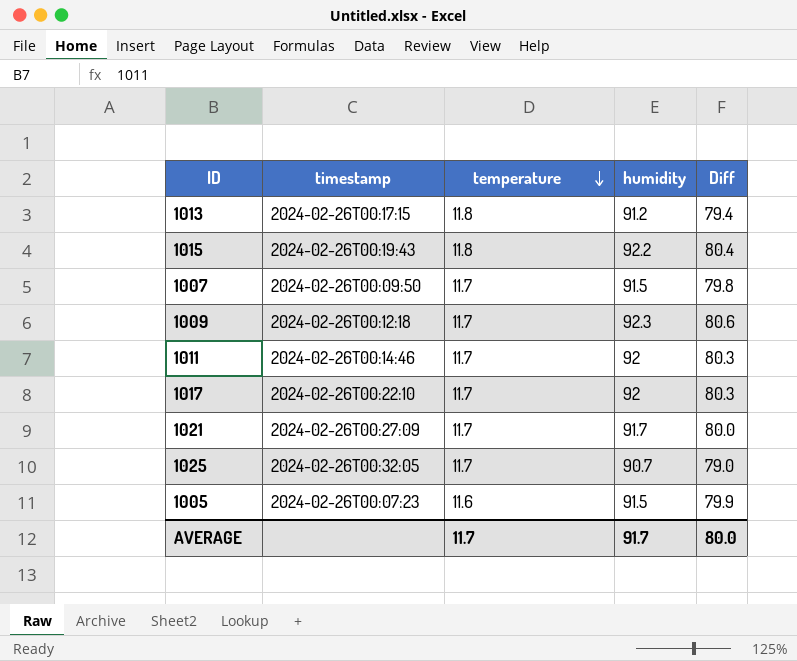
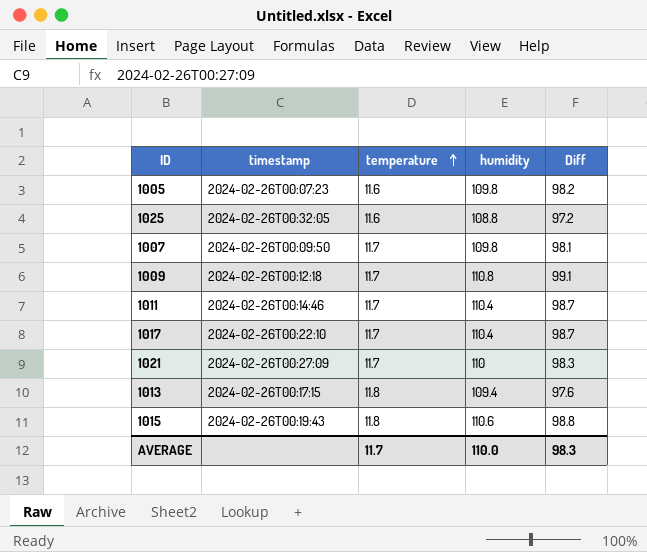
row order: temperature descending -> temperature ascending
1005 | humidity: 91.5 -> 109.8
1005 | Diff: 79.9 -> 98.2
1025 | temperature: 11.7 -> 11.6
1025 | humidity: 90.7 -> 108.8
1025 | Diff: 79.0 -> 97.2
1007 | humidity: 91.5 -> 109.8
1007 | Diff: 79.8 -> 98.1
1009 | humidity: 92.3 -> 110.8
1009 | Diff: 80.6 -> 99.1
1011 | humidity: 92 -> 110.4
1011 | Diff: 80.3 -> 98.7
1017 | humidity: 92 -> 110.4
1017 | Diff: 80.3 -> 98.7
1021 | humidity: 91.7 -> 110
1021 | Diff: 80.0 -> 98.3
1013 | humidity: 91.2 -> 109.4
1013 | Diff: 79.4 -> 97.6
1015 | humidity: 92.2 -> 110.6
1015 | Diff: 80.4 -> 98.8
AVERAGE | humidity: 91.7 -> 110.0
AVERAGE | Diff: 80.0 -> 98.3

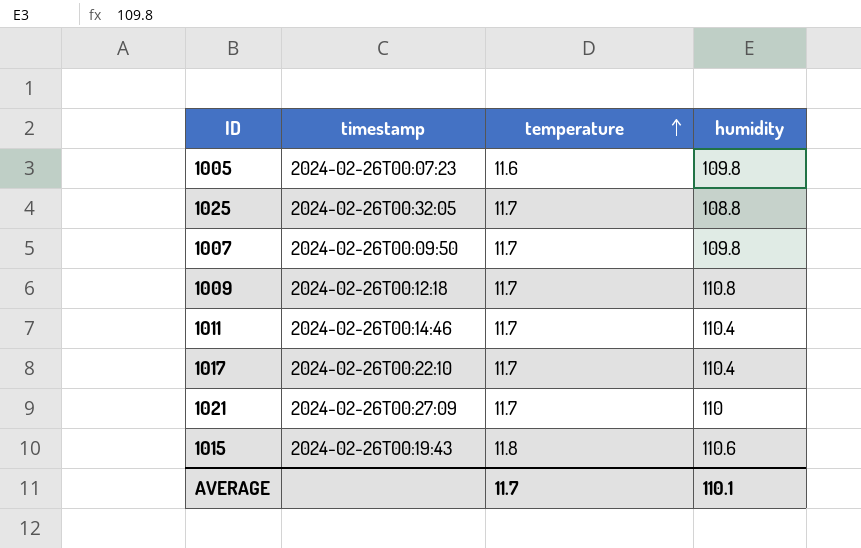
column Diff | formula: [humidity] - [temperature] -> none
row 1013: 2024-02-26T00:17:15 | 11.8 | 109.4 | 97.6 -> none
1025 | temperature: 11.6 -> 11.7
AVERAGE | humidity: 110.0 -> 110.1

